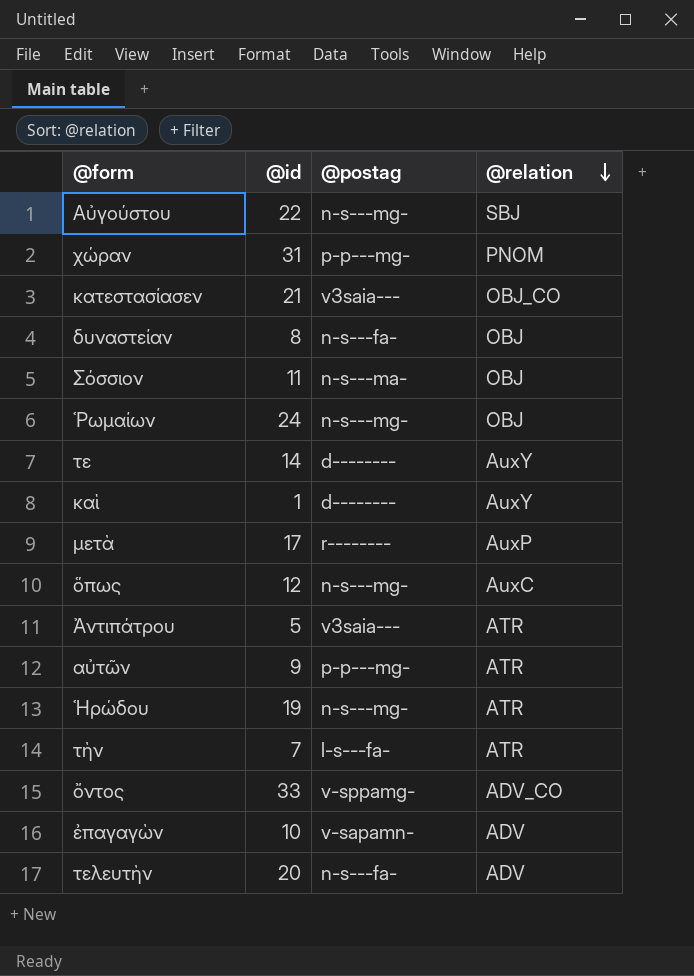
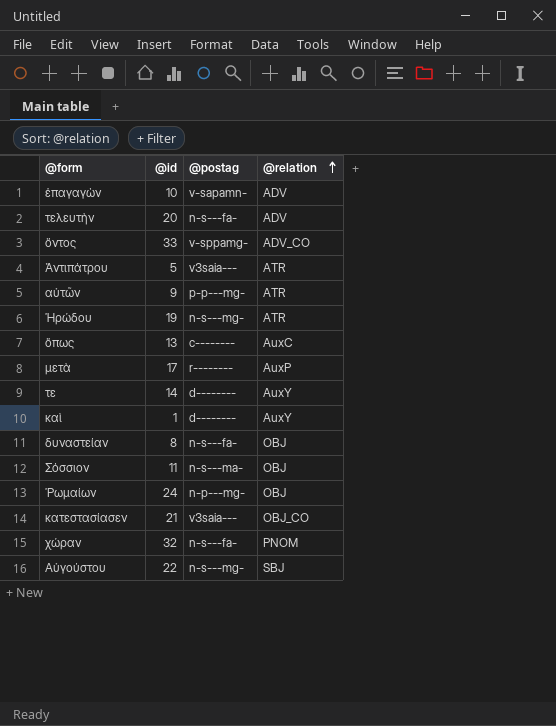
row order: @relation descending -> @relation ascending
row τὴν: 7 | l-s---fa- | ATR -> none
ὅπως | @id: 12 -> 13
ὅπως | @postag: n-s---mg- -> c--------
Ῥωμαίων | @postag: n-s---mg- -> n-p---mg-
χώραν | @id: 31 -> 32
χώραν | @postag: p-p---mg- -> n-s---fa-

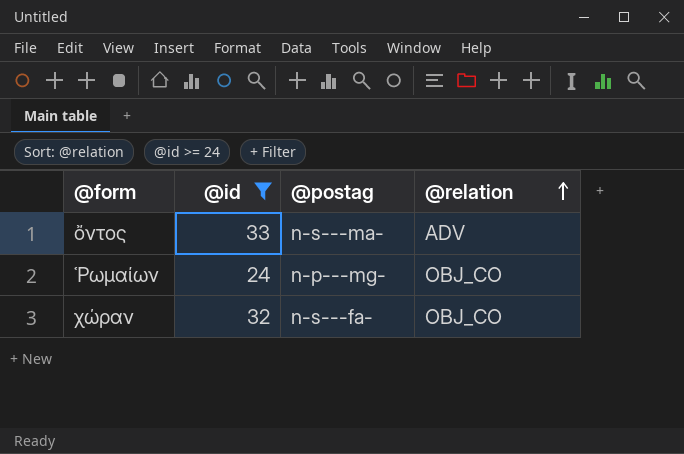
filter: none -> @id >= 24
ὄντος | @postag: v-sppamg- -> n-s---ma-
ὄντος | @relation: ADV_CO -> ADV
Ῥωμαίων | @relation: OBJ -> OBJ_CO
χώραν | @relation: PNOM -> OBJ_CO

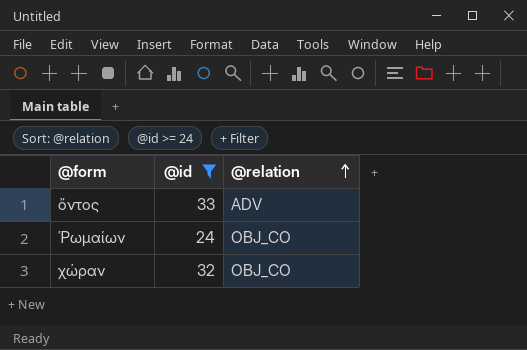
column @postag | position: 3 -> none

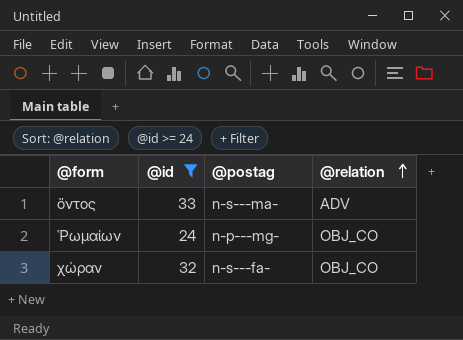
column @postag | position: none -> 3

